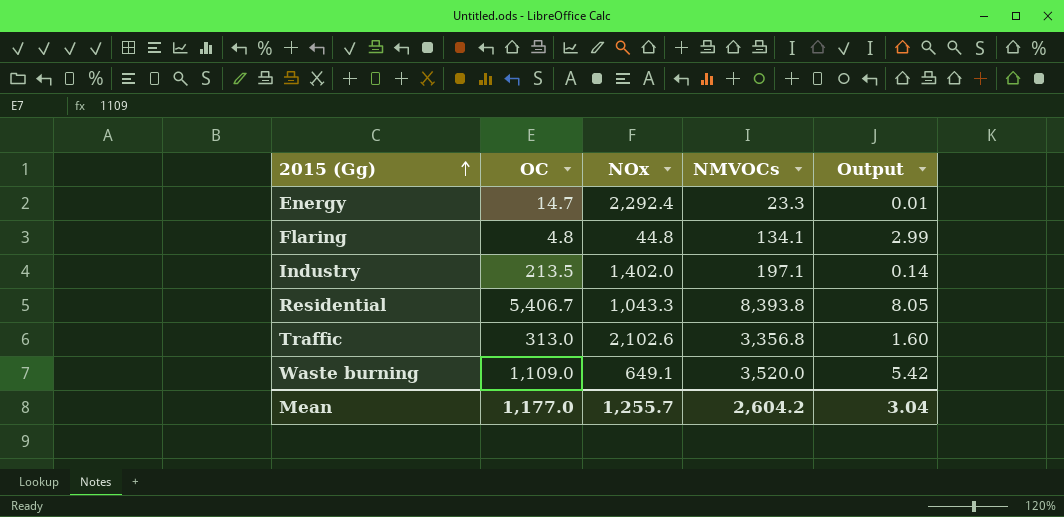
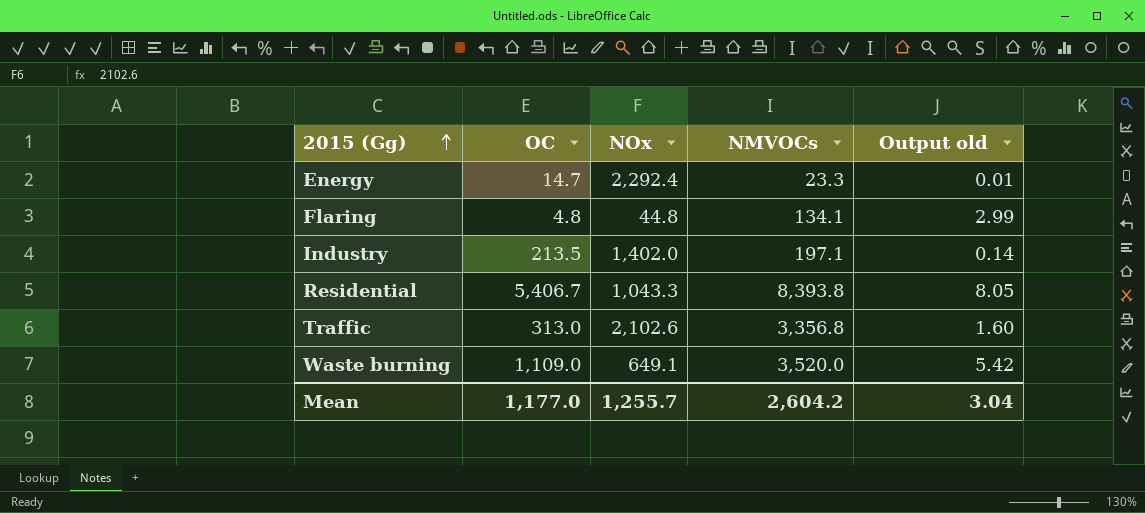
column name: Output -> Output old

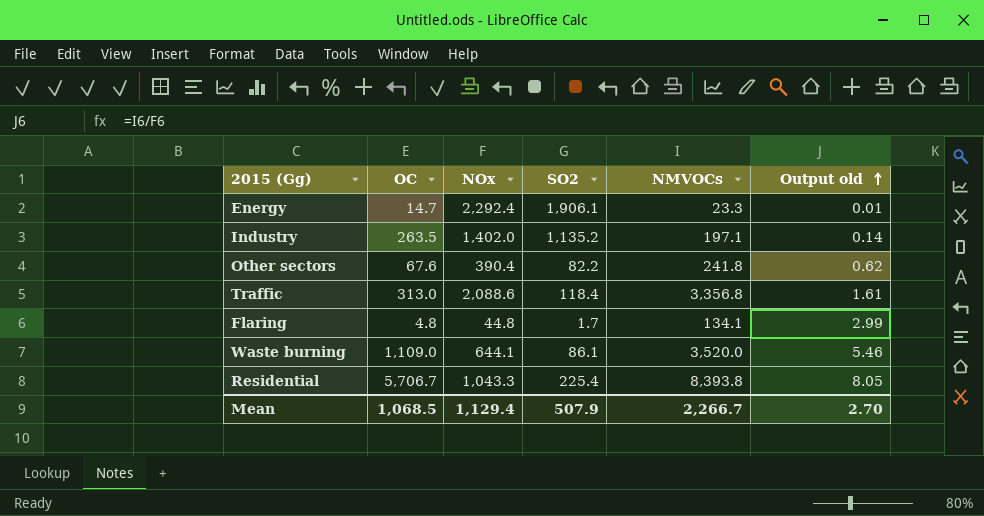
row order: 2015 (Gg) ascending -> Output old ascending
column SO2 | position: none -> 4
Industry | OC: 213.5 -> 263.5
row Other sectors: none -> 67.6 | 390.4 | 82.2 | 241.8 | 0.62
Traffic | NOx: 2,102.6 -> 2,088.6
Traffic | Output old: 1.60 -> 1.61
Waste burning | NOx: 649.1 -> 644.1
Waste burning | Output old: 5.42 -> 5.46
Residential | OC: 5,406.7 -> 5,706.7
Mean | OC: 1,177.0 -> 1,068.5
Mean | NOx: 1,255.7 -> 1,129.4
Mean | NMVOCs: 2,604.2 -> 2,266.7
Mean | Output old: 3.04 -> 2.70

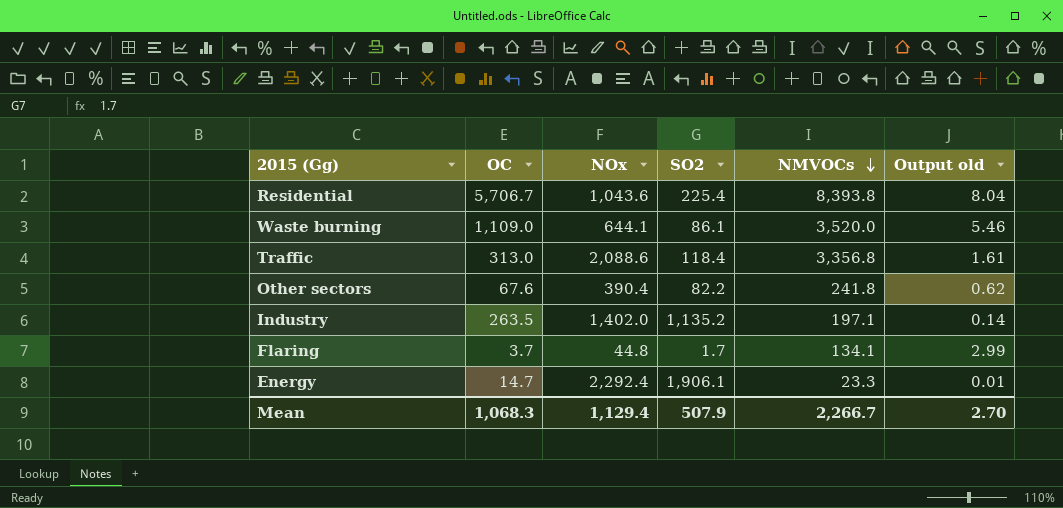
row order: Output old ascending -> NMVOCs descending
Residential | NOx: 1,043.3 -> 1,043.6
Residential | Output old: 8.05 -> 8.04
Flaring | OC: 4.8 -> 3.7
Mean | OC: 1,068.5 -> 1,068.3

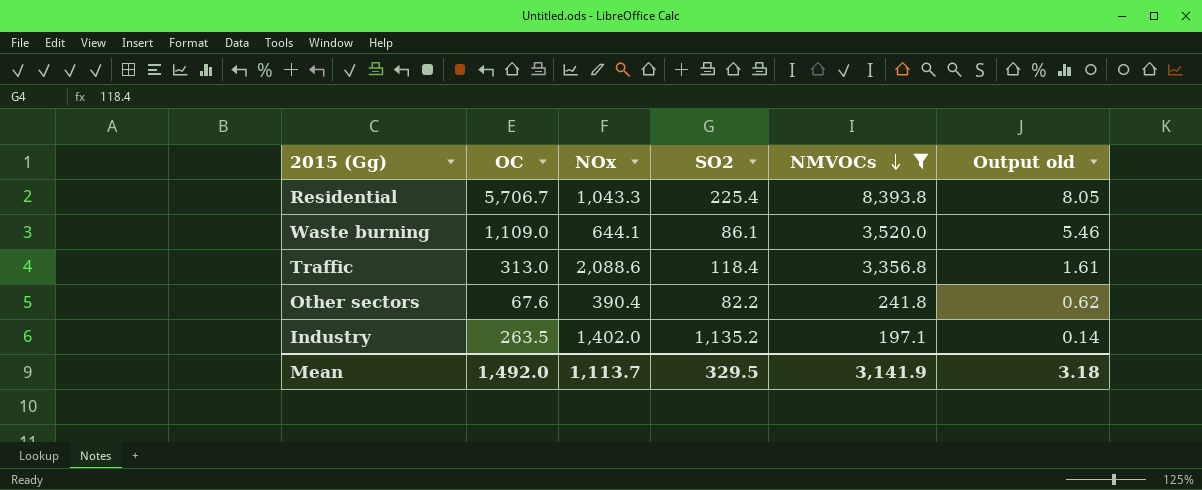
filter: none -> NMVOCs >= 197.1
Residential | NOx: 1,043.6 -> 1,043.3
Residential | Output old: 8.04 -> 8.05
Mean | OC: 1,068.3 -> 1,492.0
Mean | NOx: 1,129.4 -> 1,113.7
Mean | SO2: 507.9 -> 329.5
Mean | NMVOCs: 2,266.7 -> 3,141.9
Mean | Output old: 2.70 -> 3.18

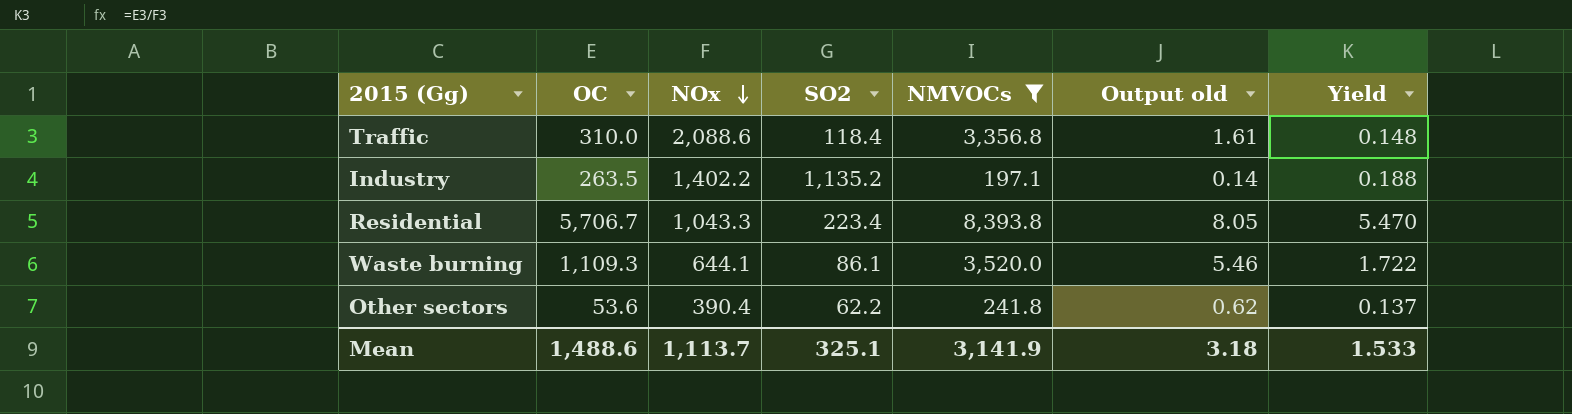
row order: NMVOCs descending -> NOx descending
column Yield | formula: none -> [OC] / [NOx]
Traffic | OC: 313.0 -> 310.0
Industry | NOx: 1,402.0 -> 1,402.2
Residential | SO2: 225.4 -> 223.4
Waste burning | OC: 1,109.0 -> 1,109.3
Other sectors | OC: 67.6 -> 53.6
Other sectors | SO2: 82.2 -> 62.2
Mean | OC: 1,492.0 -> 1,488.6
Mean | SO2: 329.5 -> 325.1

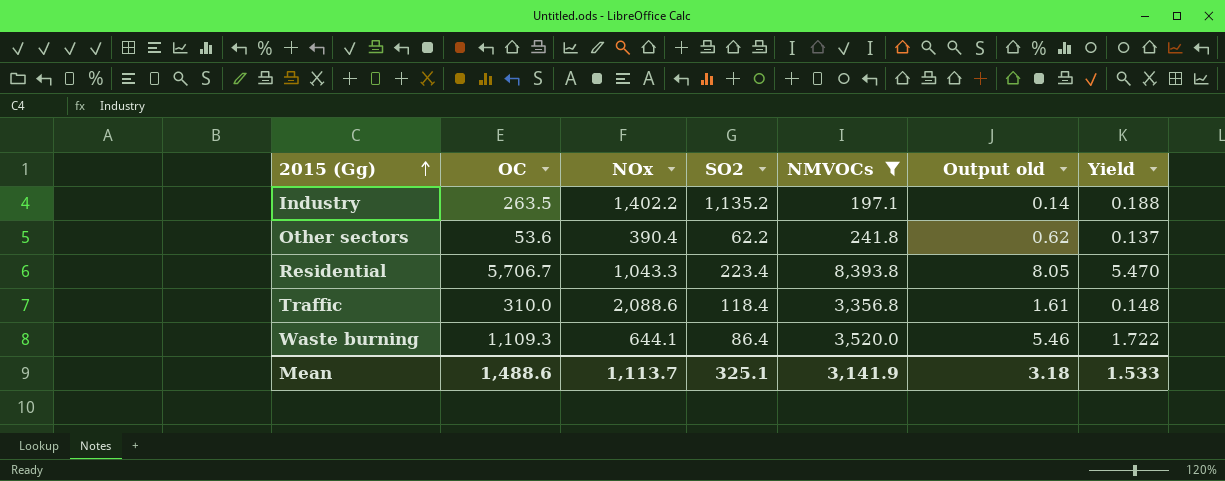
row order: NOx descending -> 2015 (Gg) ascending
Waste burning | SO2: 86.1 -> 86.4

